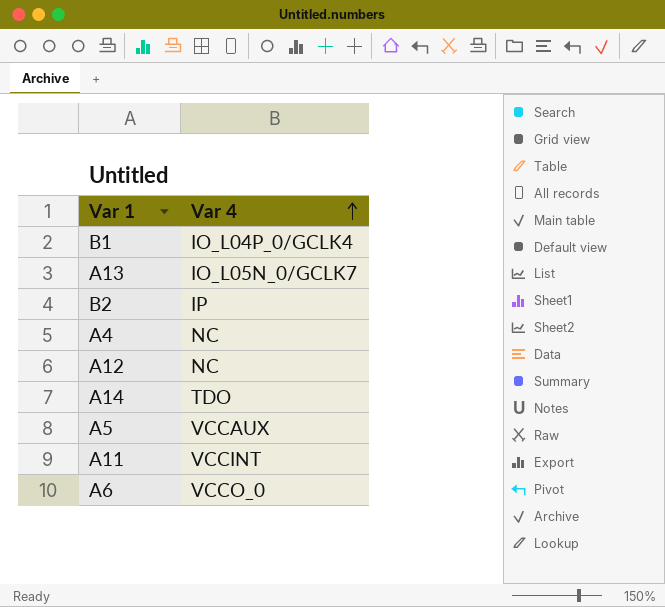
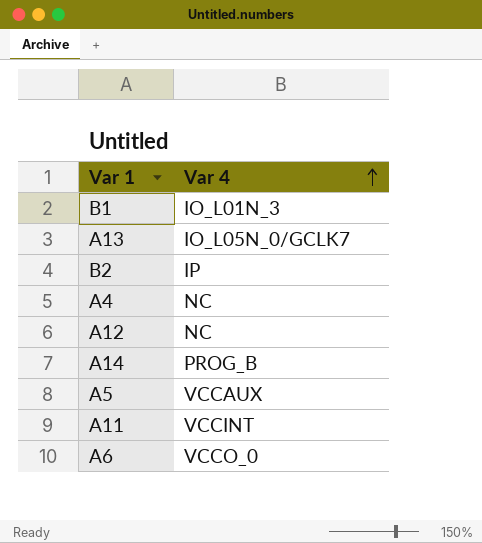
B1 | Var 4: IO_L04P_0/GCLK4 -> IO_L01N_3
A14 | Var 4: TDO -> PROG_B

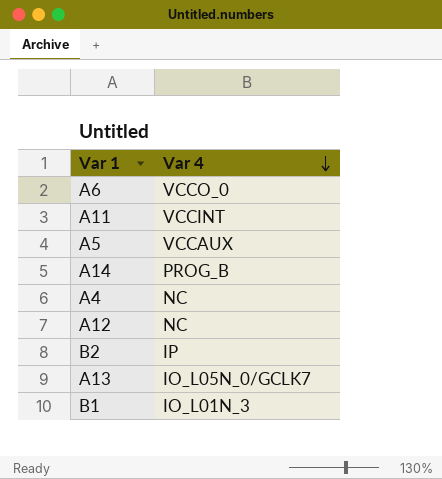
row order: Var 4 ascending -> Var 4 descending

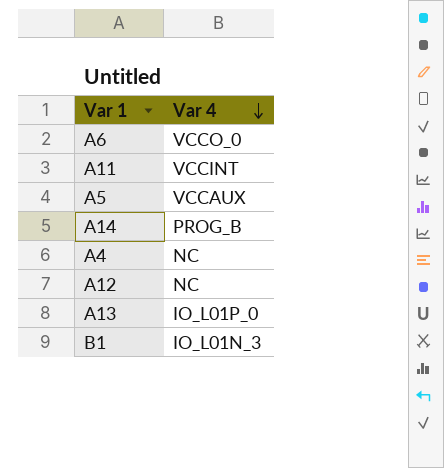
row B2: IP -> none
A13 | Var 4: IO_L05N_0/GCLK7 -> IO_L01P_0

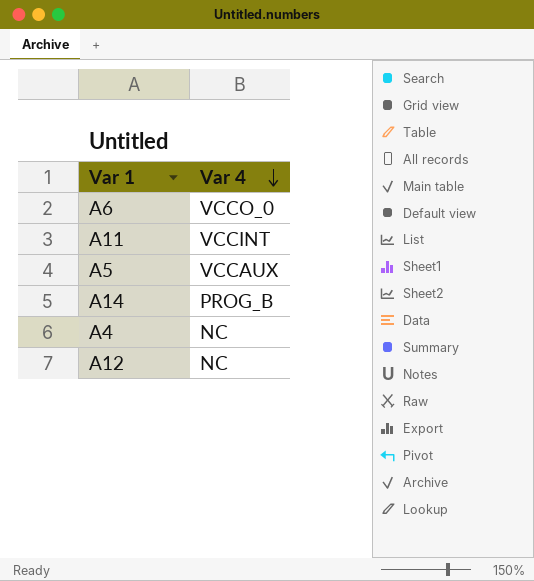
row A13: IO_L01P_0 -> none
row B1: IO_L01N_3 -> none

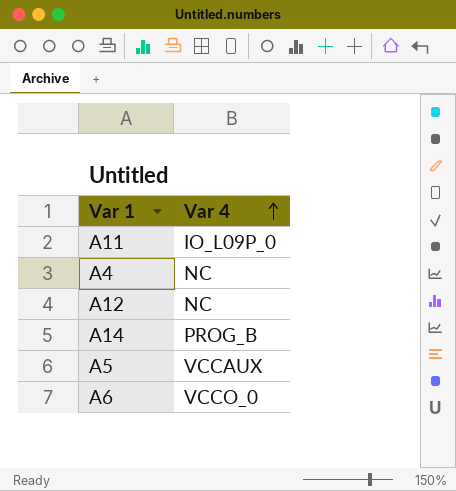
row order: Var 4 descending -> Var 4 ascending
A11 | Var 4: VCCINT -> IO_L09P_0

